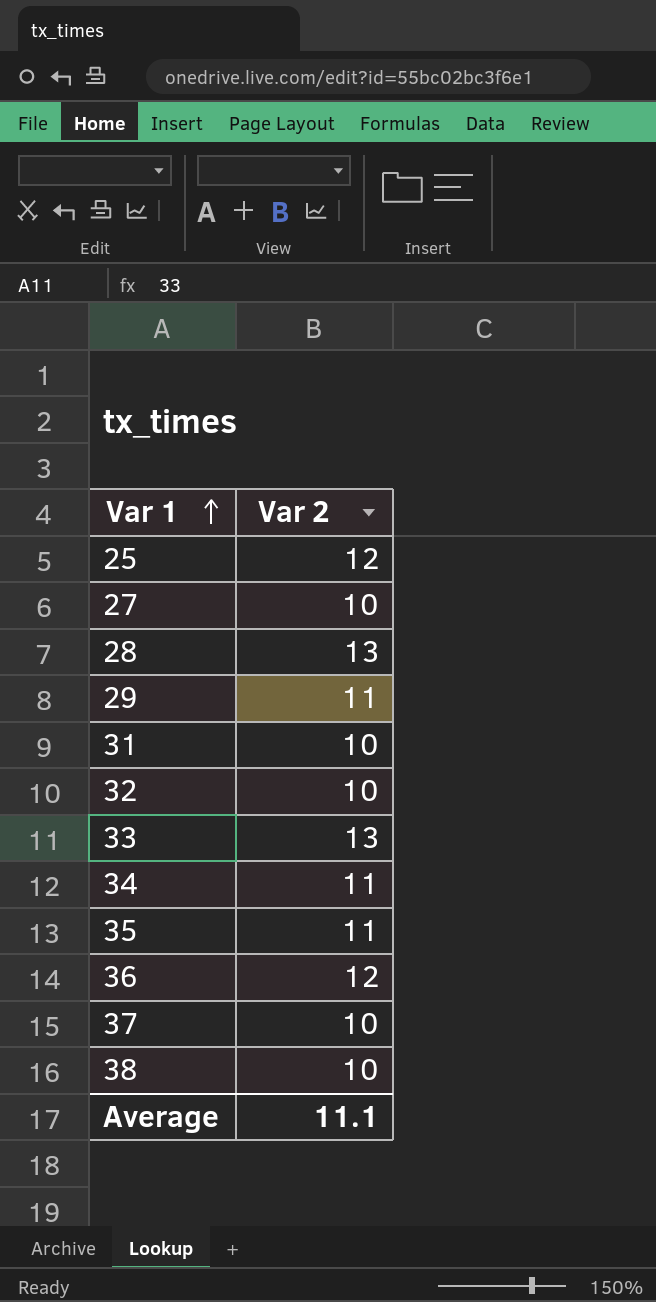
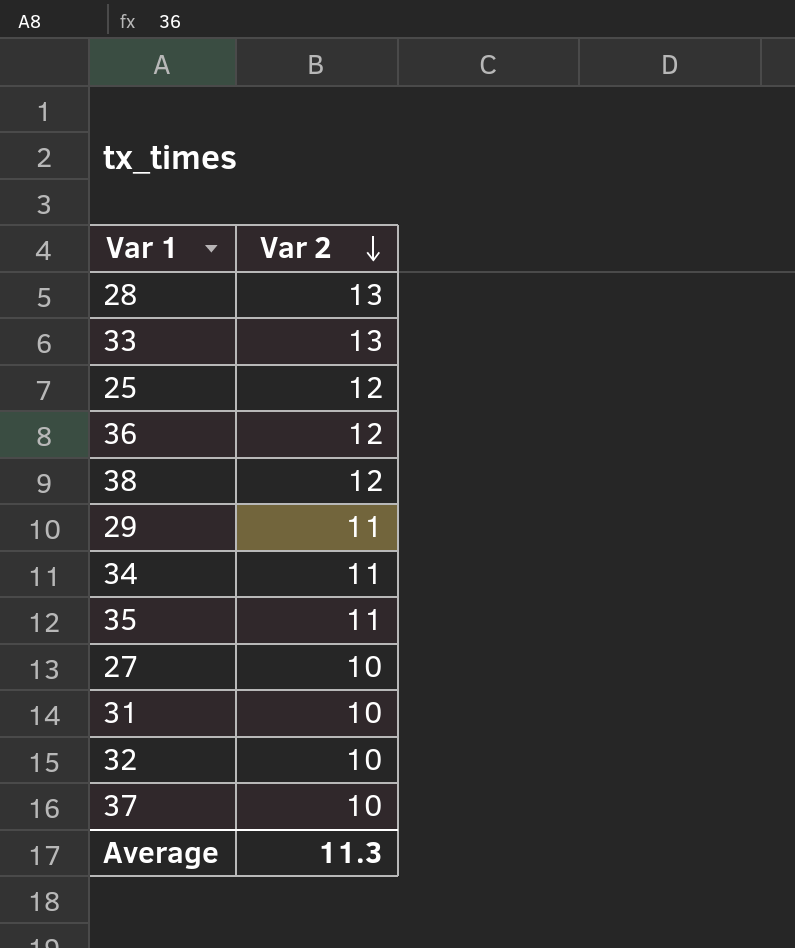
row order: Var 1 ascending -> Var 2 descending
38 | Var 2: 10 -> 12
Average | Var 2: 11.1 -> 11.3

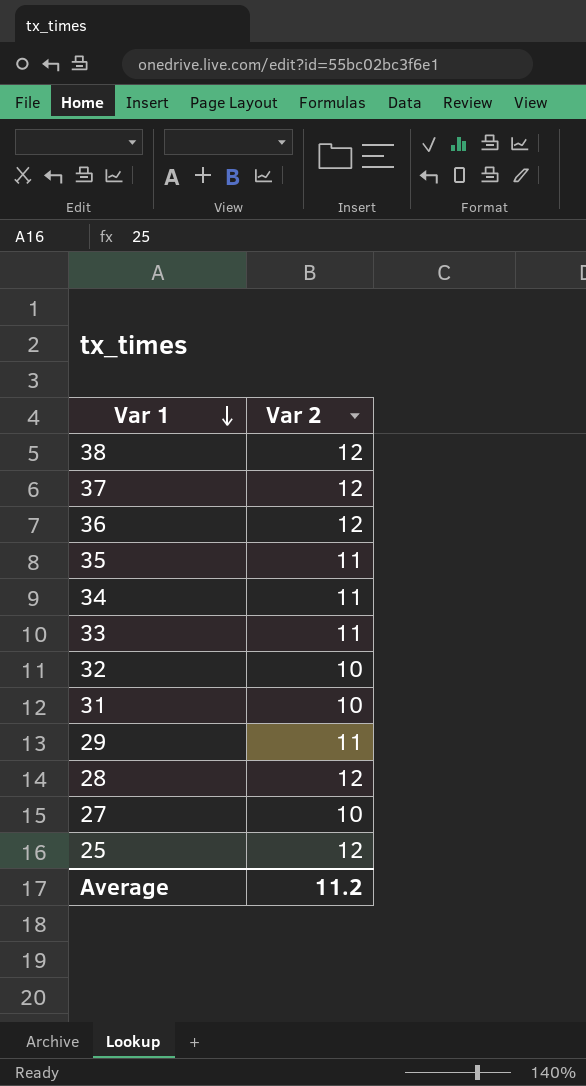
row order: Var 2 descending -> Var 1 descending
37 | Var 2: 10 -> 12
33 | Var 2: 13 -> 11
28 | Var 2: 13 -> 12
Average | Var 2: 11.3 -> 11.2

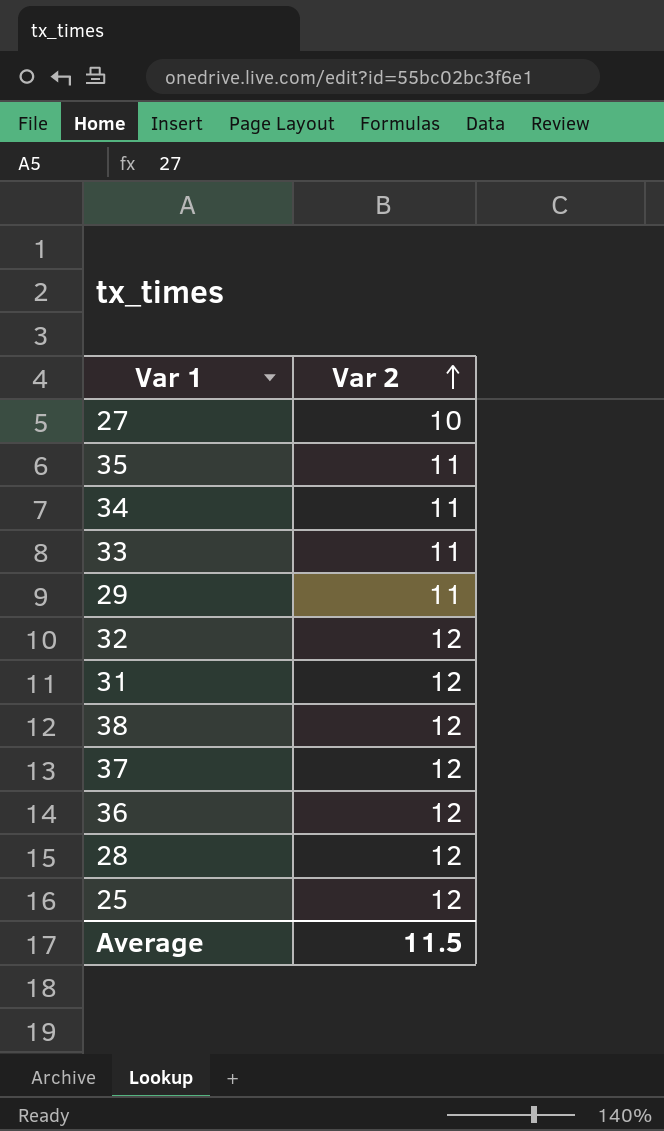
row order: Var 1 descending -> Var 2 ascending
32 | Var 2: 10 -> 12
31 | Var 2: 10 -> 12
Average | Var 2: 11.2 -> 11.5

